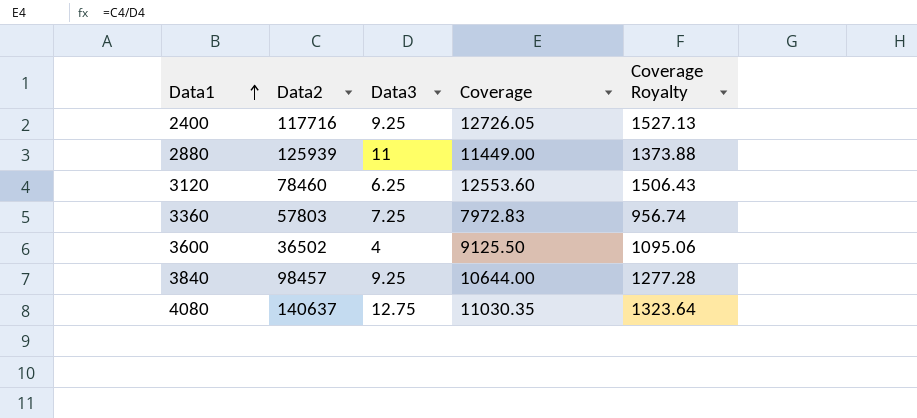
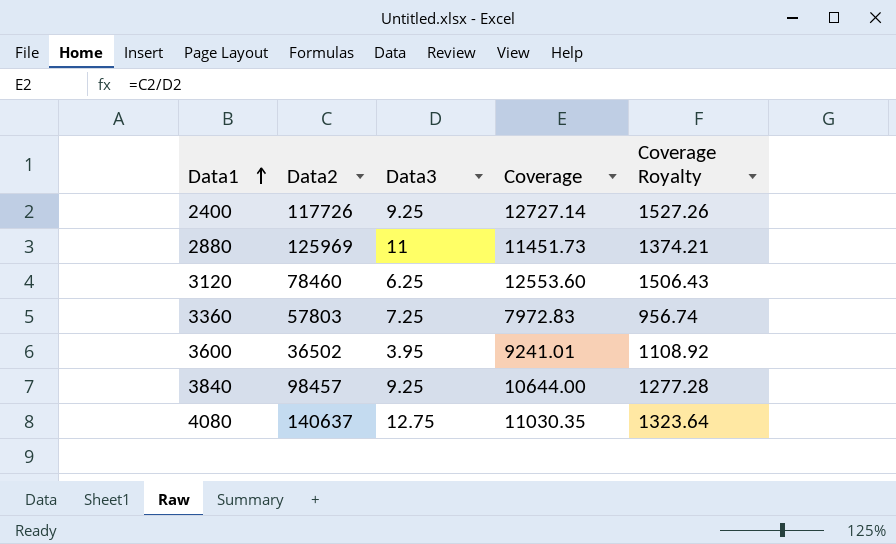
2400 | Data2: 117716 -> 117726
2400 | Coverage: 12726.05 -> 12727.14
2400 | Coverage Royalty: 1527.13 -> 1527.26
2880 | Data2: 125939 -> 125969
2880 | Coverage: 11449.00 -> 11451.73
2880 | Coverage Royalty: 1373.88 -> 1374.21
3600 | Data3: 4 -> 3.95
3600 | Coverage: 9125.50 -> 9241.01
3600 | Coverage Royalty: 1095.06 -> 1108.92

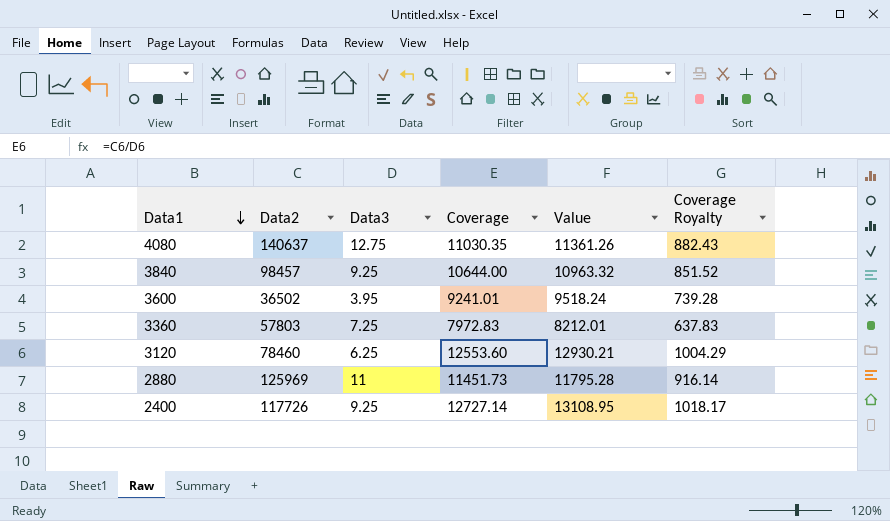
row order: Data1 ascending -> Data1 descending
column Value | formula: none -> [Coverage] * 1.03
column Coverage Royalty | formula: [Coverage] * 0.12 -> [Coverage] * 0.08

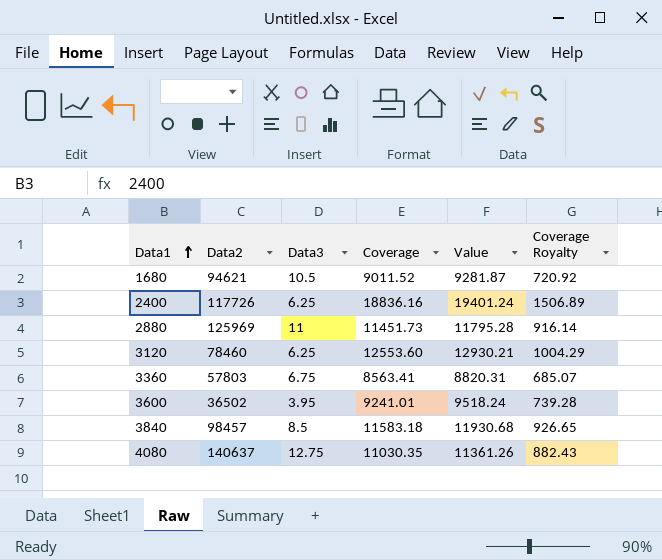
row order: Data1 descending -> Data1 ascending
row 1680: none -> 94621 | 10.5 | 9011.52 | 9281.87 | 720.92
2400 | Data3: 9.25 -> 6.25
2400 | Coverage: 12727.14 -> 18836.16
2400 | Value: 13108.95 -> 19401.24
2400 | Coverage Royalty: 1018.17 -> 1506.89
3360 | Data3: 7.25 -> 6.75
3360 | Coverage: 7972.83 -> 8563.41
3360 | Value: 8212.01 -> 8820.31
3360 | Coverage Royalty: 637.83 -> 685.07
3840 | Data3: 9.25 -> 8.5
3840 | Coverage: 10644.00 -> 11583.18
3840 | Value: 10963.32 -> 11930.68
3840 | Coverage Royalty: 851.52 -> 926.65

